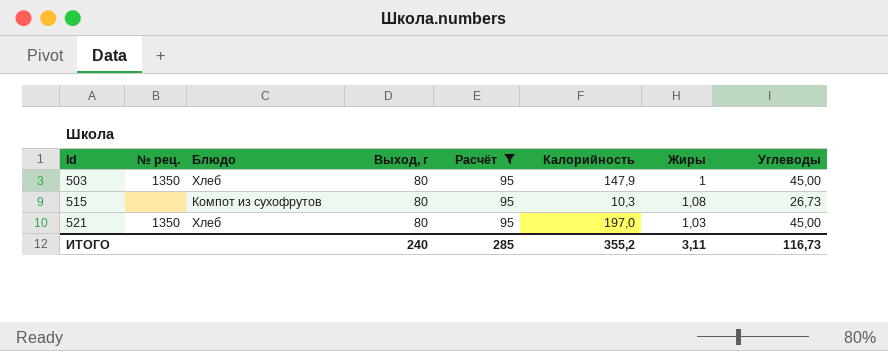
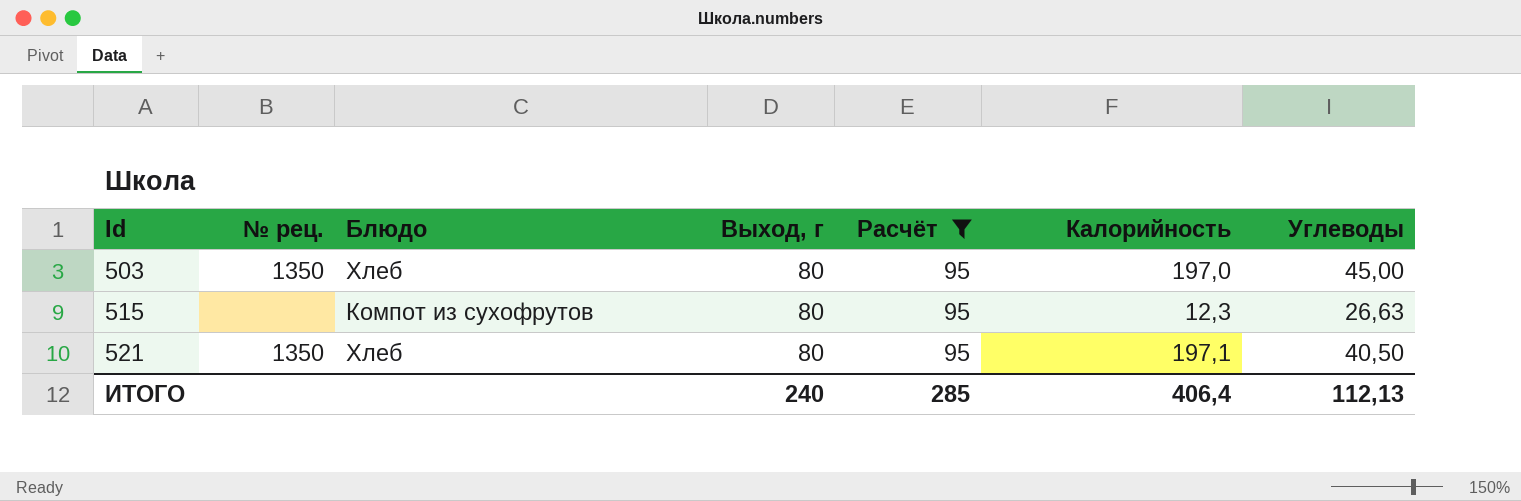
column Жиры | position: 7 -> none
503 | Калорийность: 147,9 -> 197,0
515 | Калорийность: 10,3 -> 12,3
515 | Углеводы: 26,73 -> 26,63
521 | Калорийность: 197,0 -> 197,1
521 | Углеводы: 45,00 -> 40,50
ИТОГО | Калорийность: 355,2 -> 406,4
ИТОГО | Углеводы: 116,73 -> 112,13

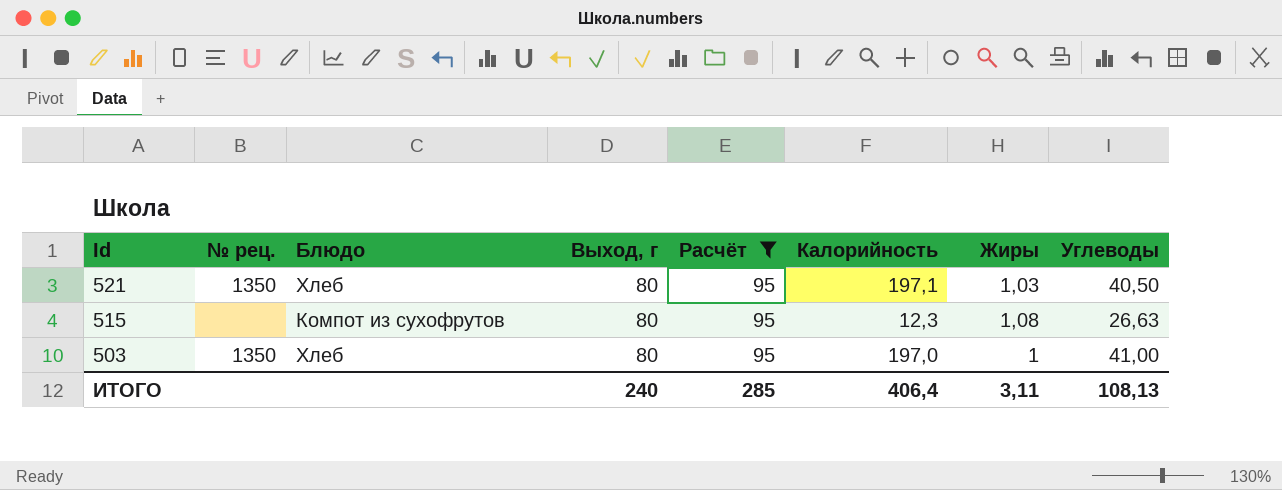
row order: Id ascending -> Id descending
column Жиры | position: none -> 7
503 | Углеводы: 45,00 -> 41,00
ИТОГО | Углеводы: 112,13 -> 108,13

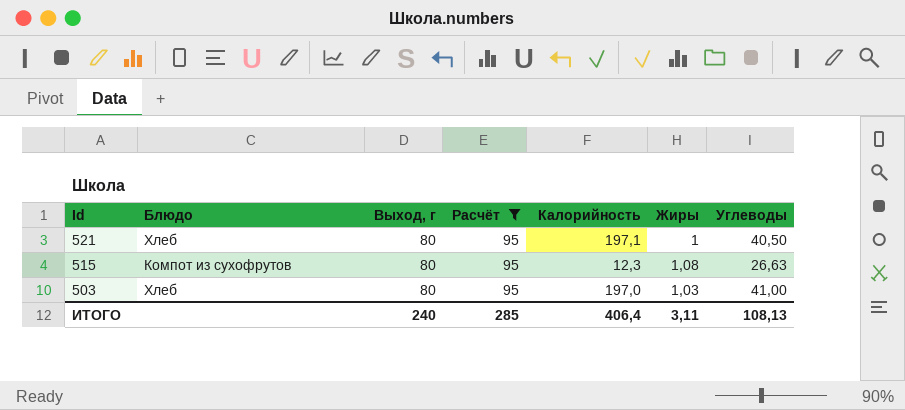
column № рец. | position: 2 -> none
521 | Жиры: 1,03 -> 1
503 | Жиры: 1 -> 1,03

